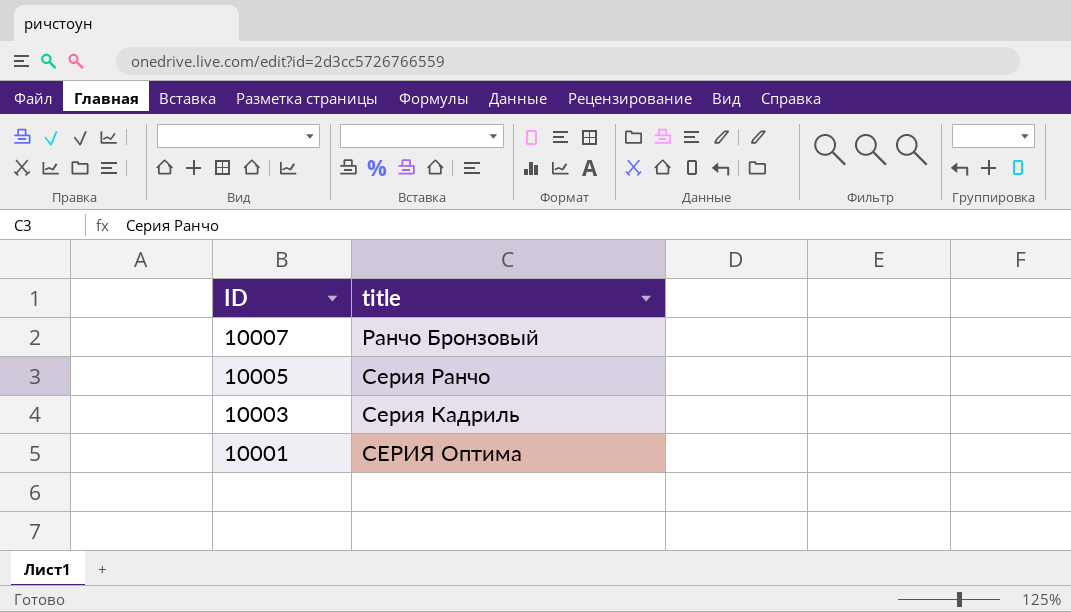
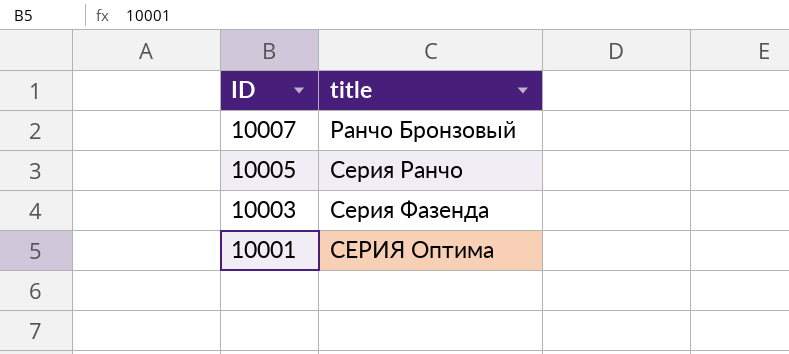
10003 | title: Серия Кадриль -> Серия Фазенда

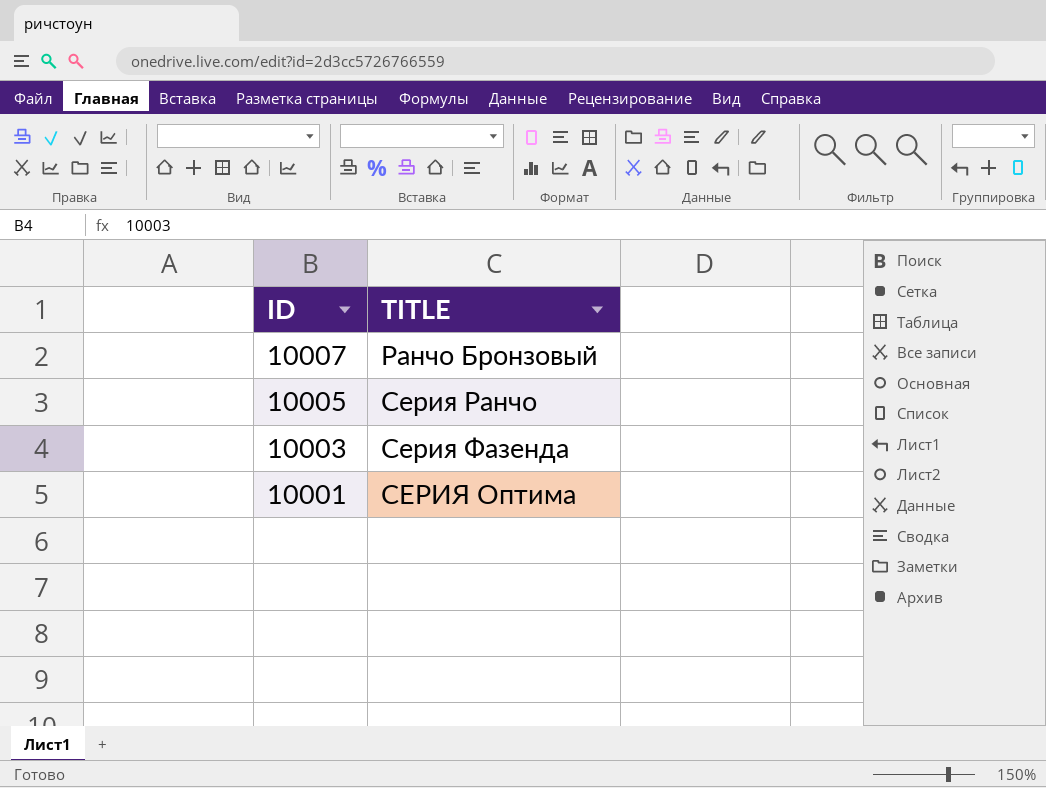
column name: title -> TITLE

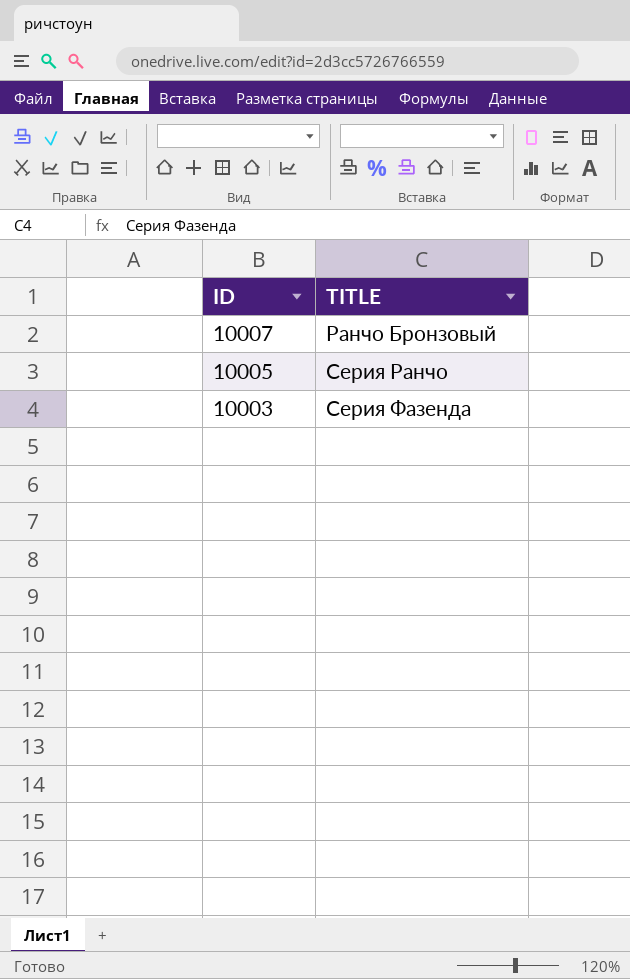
row 10001: СЕРИЯ Оптима -> none

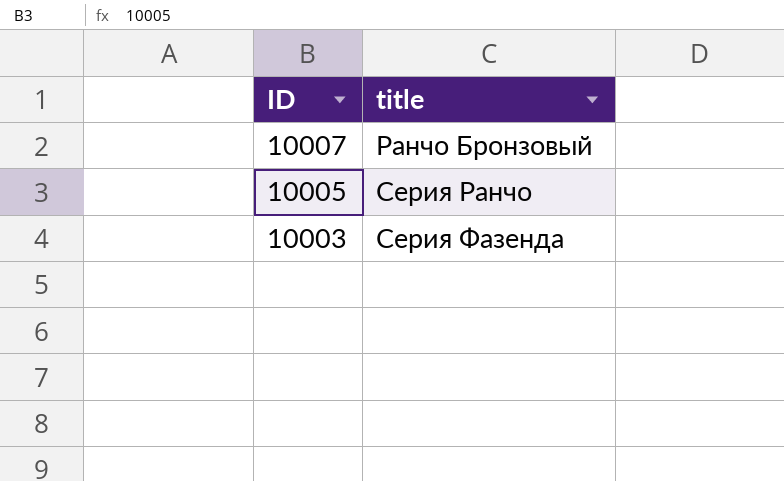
column name: TITLE -> title

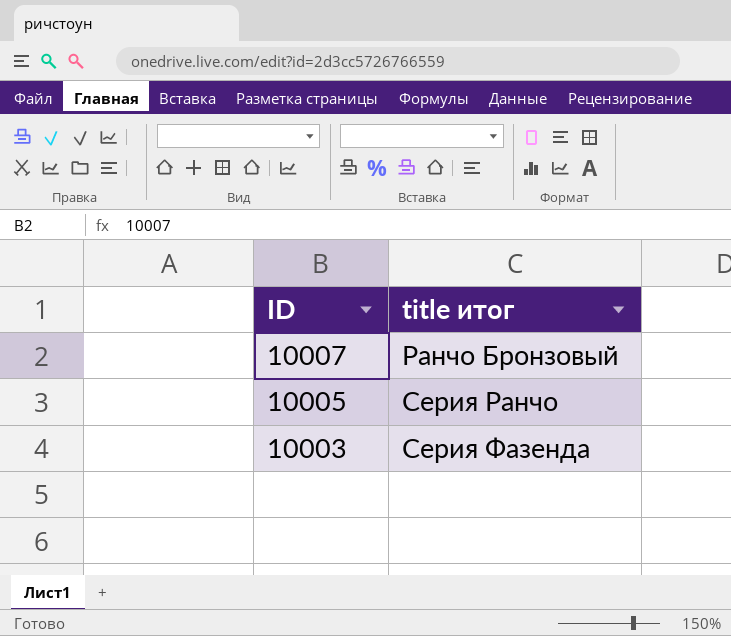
column name: title -> title итог

